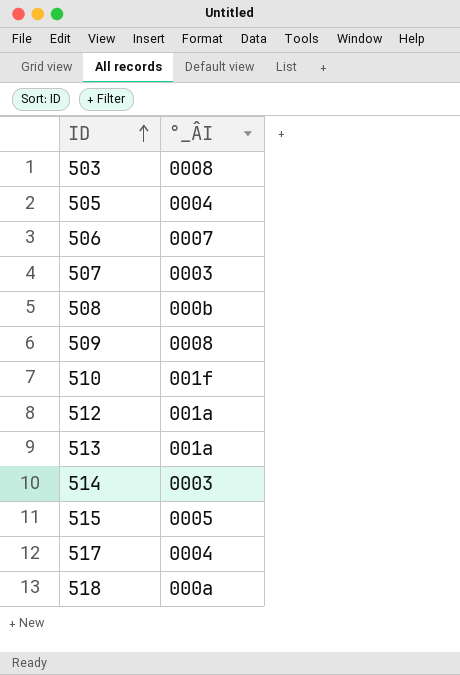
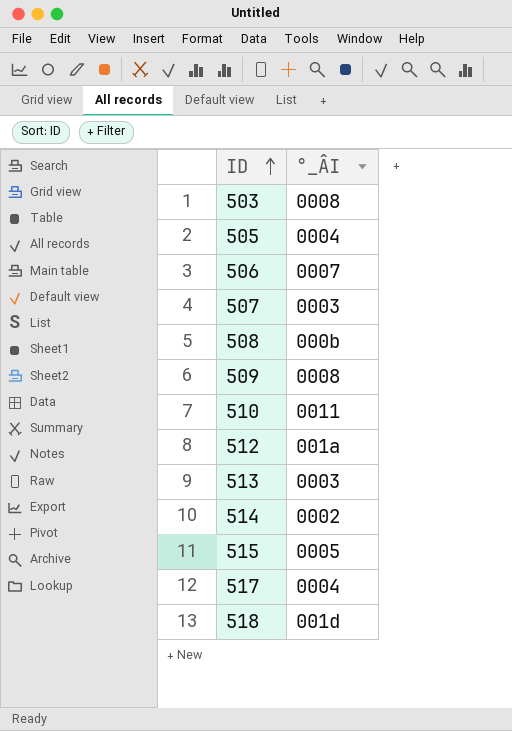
510 | °_ÂI: 001f -> 0011
513 | °_ÂI: 001a -> 0003
514 | °_ÂI: 0003 -> 0002
518 | °_ÂI: 000a -> 001d

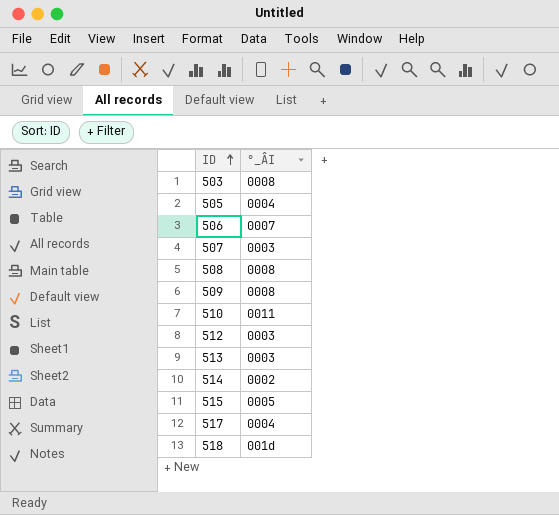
508 | °_ÂI: 000b -> 0008
512 | °_ÂI: 001a -> 0003

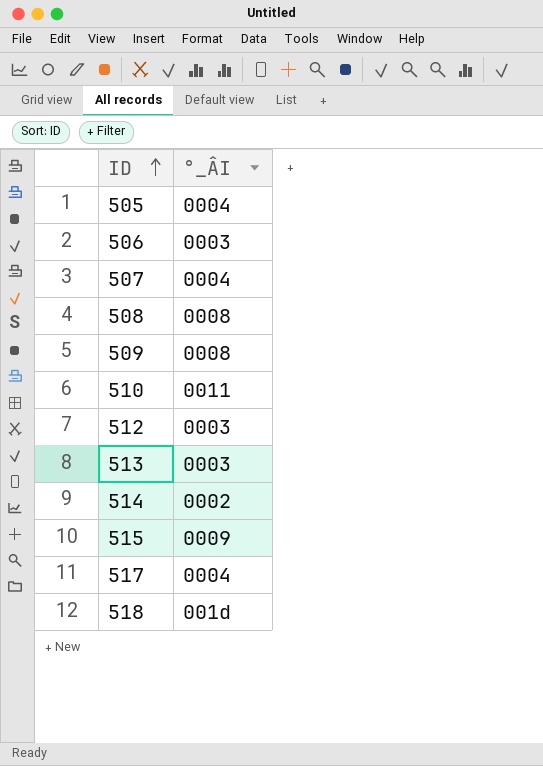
row 503: 0008 -> none
506 | °_ÂI: 0007 -> 0003
507 | °_ÂI: 0003 -> 0004
515 | °_ÂI: 0005 -> 0009

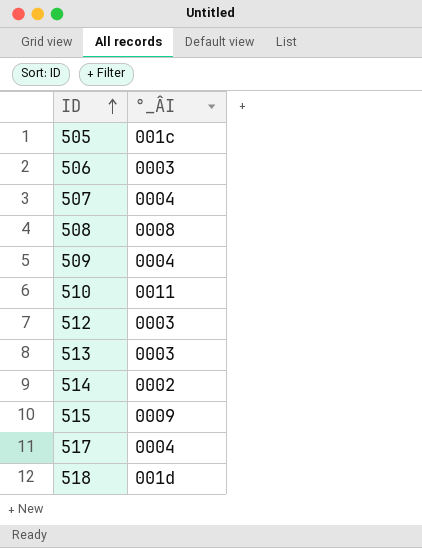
505 | °_ÂI: 0004 -> 001c
509 | °_ÂI: 0008 -> 0004

